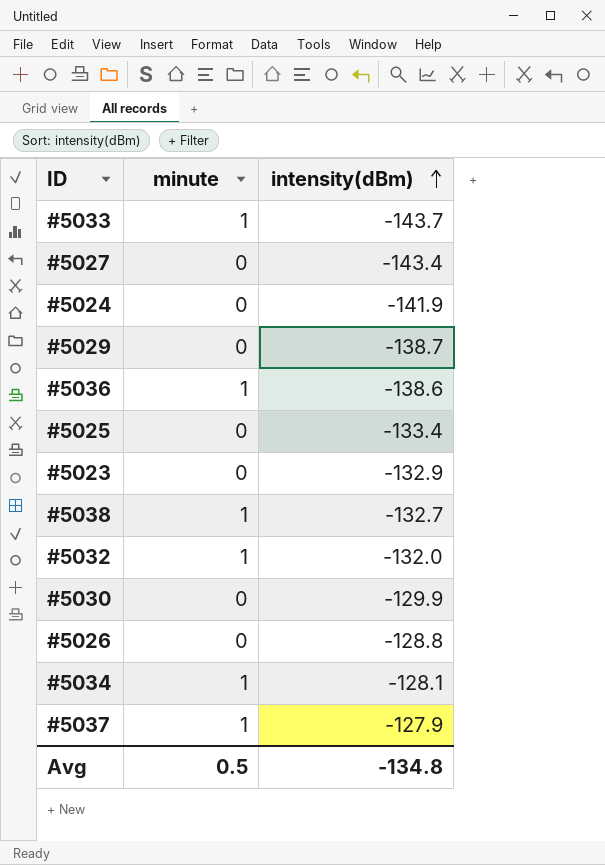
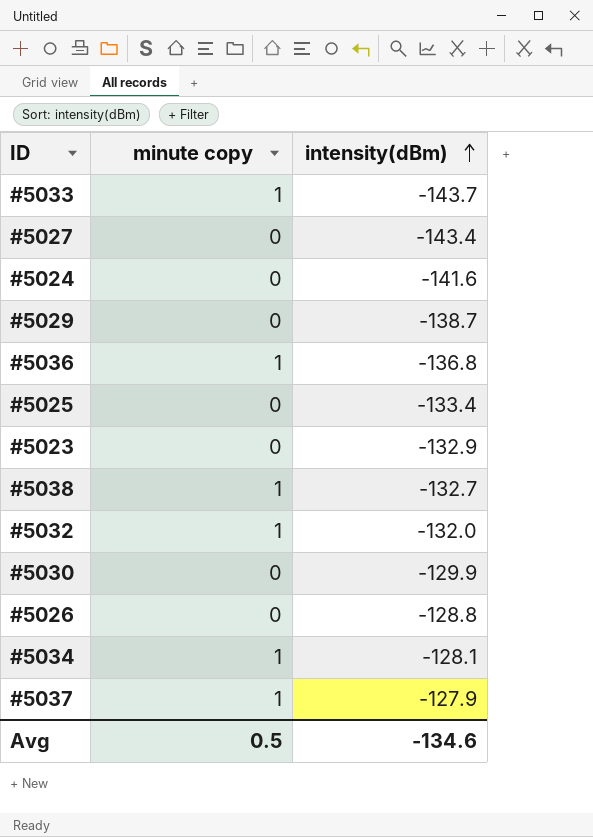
column name: minute -> minute copy
#5024 | intensity(dBm): -141.9 -> -141.6
#5036 | intensity(dBm): -138.6 -> -136.8
Avg | intensity(dBm): -134.8 -> -134.6

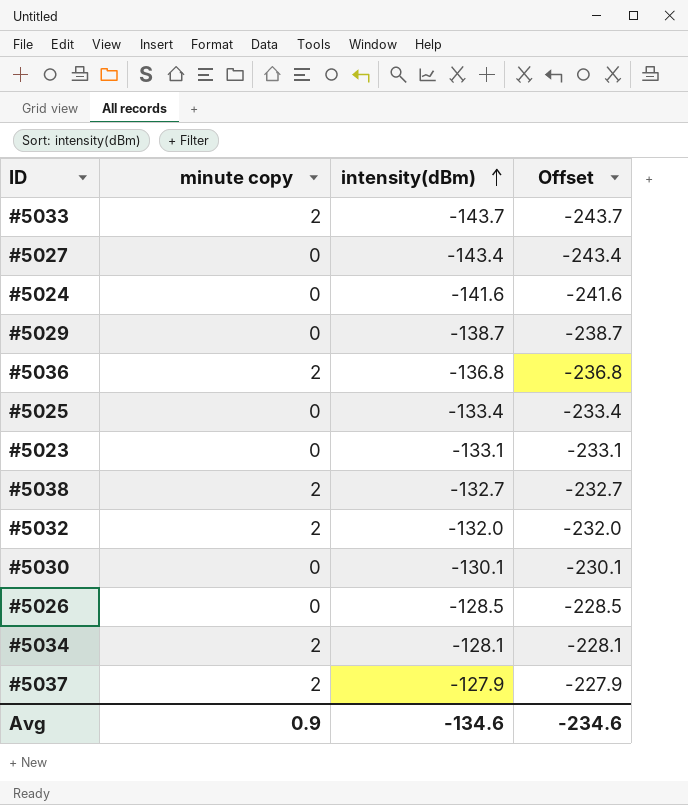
column Offset | formula: none -> [intensity(dBm)] - 100
#5033 | minute copy: 1 -> 2
#5036 | minute copy: 1 -> 2
#5023 | intensity(dBm): -132.9 -> -133.1
#5038 | minute copy: 1 -> 2
#5032 | minute copy: 1 -> 2
#5030 | intensity(dBm): -129.9 -> -130.1
#5026 | intensity(dBm): -128.8 -> -128.5
#5034 | minute copy: 1 -> 2
#5037 | minute copy: 1 -> 2
Avg | minute copy: 0.5 -> 0.9

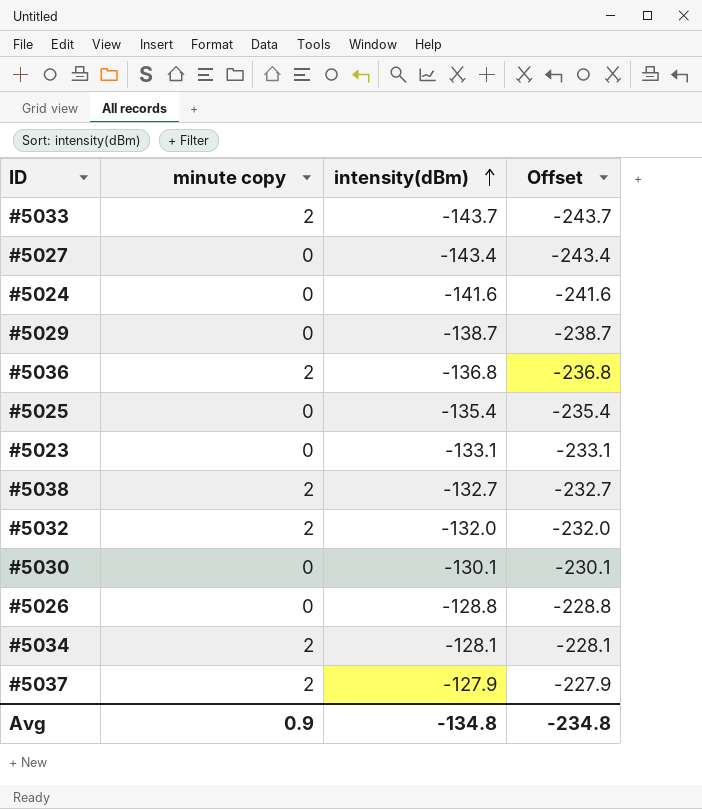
#5025 | intensity(dBm): -133.4 -> -135.4
#5025 | Offset: -233.4 -> -235.4
#5026 | intensity(dBm): -128.5 -> -128.8
#5026 | Offset: -228.5 -> -228.8
Avg | intensity(dBm): -134.6 -> -134.8
Avg | Offset: -234.6 -> -234.8

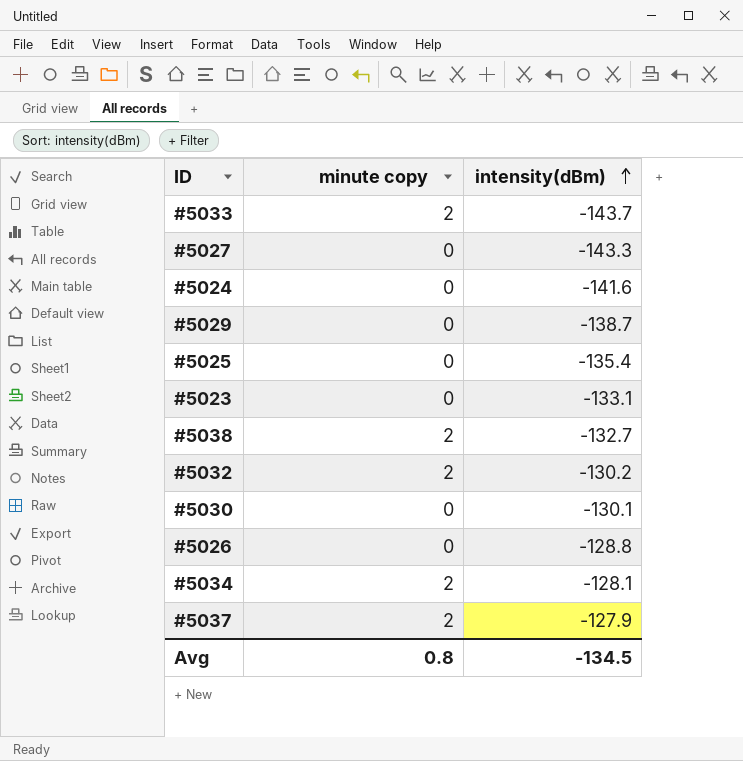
column Offset | formula: [intensity(dBm)] - 100 -> none
row #5036: 2 | -136.8 | -236.8 -> none
#5027 | intensity(dBm): -143.4 -> -143.3
#5032 | intensity(dBm): -132.0 -> -130.2
Avg | minute copy: 0.9 -> 0.8
Avg | intensity(dBm): -134.8 -> -134.5

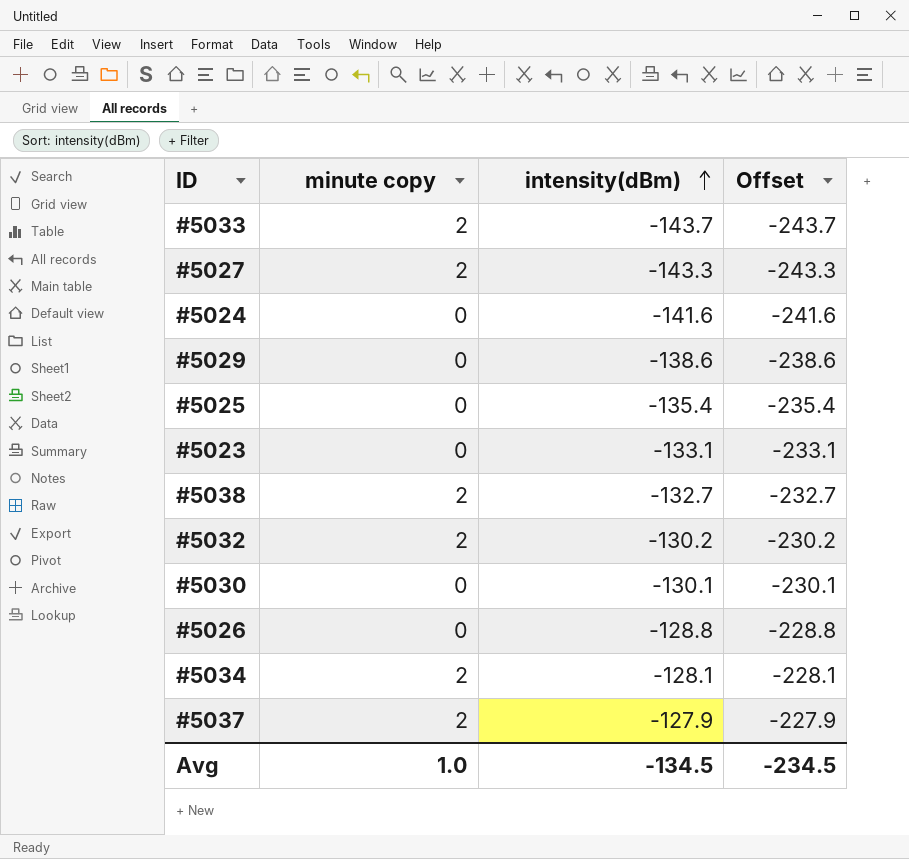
column Offset | formula: none -> [intensity(dBm)] - 100
#5027 | minute copy: 0 -> 2
#5029 | intensity(dBm): -138.7 -> -138.6
Avg | minute copy: 0.8 -> 1.0

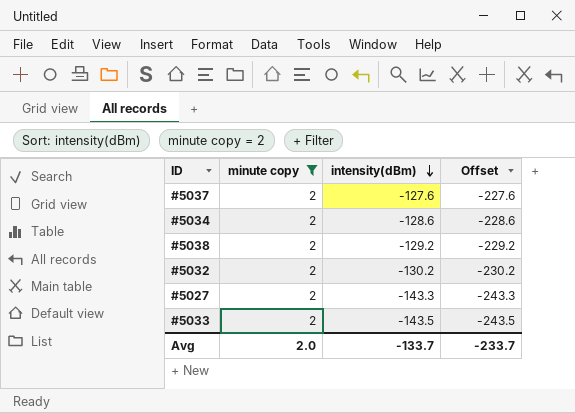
filter: none -> minute copy = 2
row order: intensity(dBm) ascending -> intensity(dBm) descending
#5037 | intensity(dBm): -127.9 -> -127.6
#5037 | Offset: -227.9 -> -227.6
#5034 | intensity(dBm): -128.1 -> -128.6
#5034 | Offset: -228.1 -> -228.6
#5038 | intensity(dBm): -132.7 -> -129.2
#5038 | Offset: -232.7 -> -229.2
#5033 | intensity(dBm): -143.7 -> -143.5
#5033 | Offset: -243.7 -> -243.5
Avg | minute copy: 1.0 -> 2.0
Avg | intensity(dBm): -134.5 -> -133.7
Avg | Offset: -234.5 -> -233.7

